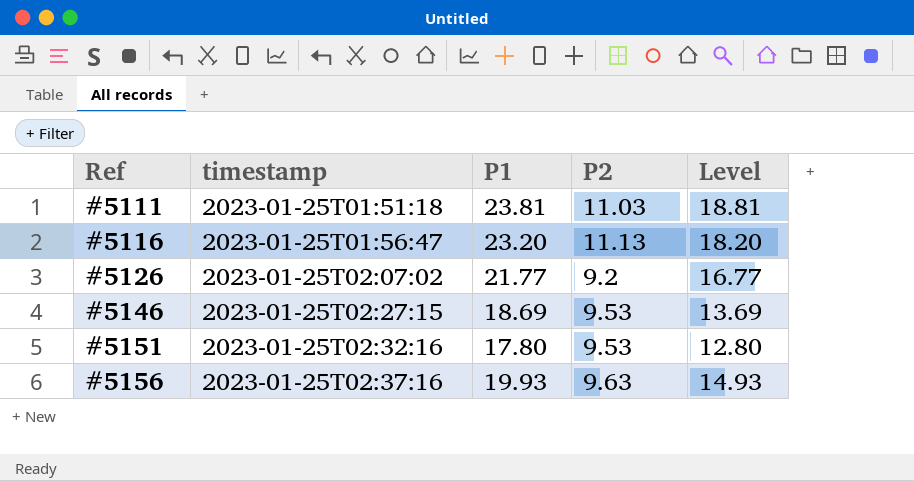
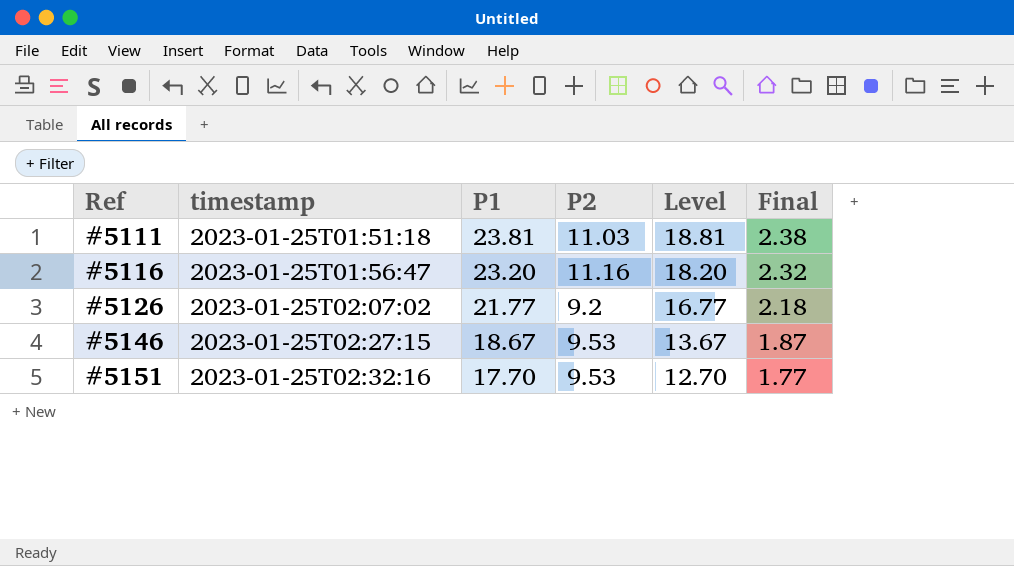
column Final | formula: none -> [P1] * 0.1
row #5156: 2023-01-25T02:37:16 | 19.93 | 9.63 | 14.93 -> none
#5116 | P2: 11.13 -> 11.16
#5146 | P1: 18.69 -> 18.67
#5146 | Level: 13.69 -> 13.67
#5151 | P1: 17.80 -> 17.70
#5151 | Level: 12.80 -> 12.70

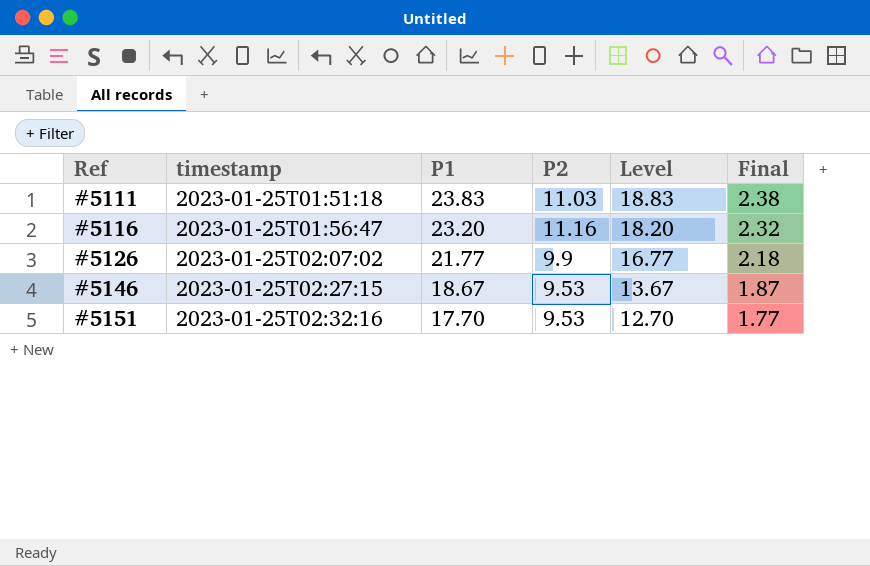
#5111 | P1: 23.81 -> 23.83
#5111 | Level: 18.81 -> 18.83
#5126 | P2: 9.2 -> 9.9

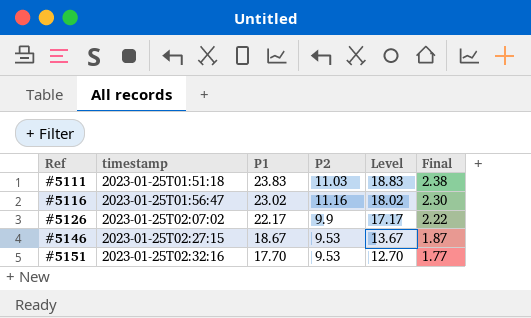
#5116 | P1: 23.20 -> 23.02
#5116 | Level: 18.20 -> 18.02
#5116 | Final: 2.32 -> 2.30
#5126 | P1: 21.77 -> 22.17
#5126 | Level: 16.77 -> 17.17
#5126 | Final: 2.18 -> 2.22

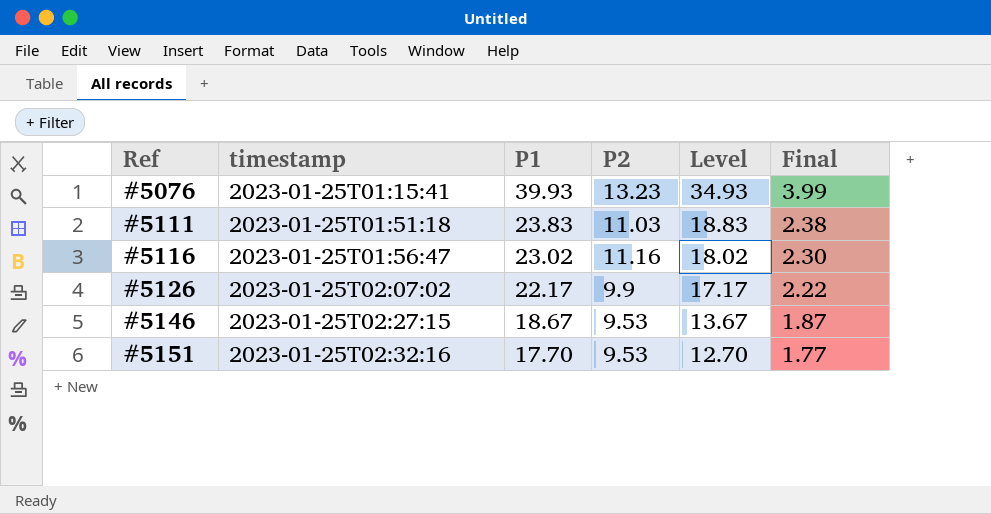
row #5076: none -> 2023-01-25T01:15:41 | 39.93 | 13.23 | 34.93 | 3.99

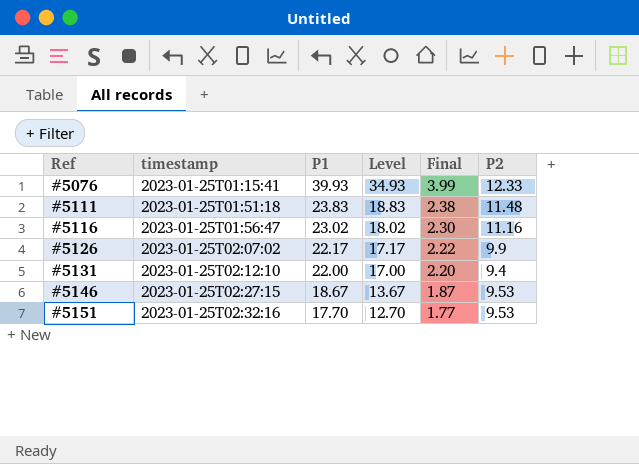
column P2 | position: 4 -> 6
#5076 | P2: 13.23 -> 12.33
#5111 | P2: 11.03 -> 11.48
row #5131: none -> 2023-01-25T02:12:10 | 22.00 | 17.00 | 2.20 | 9.4

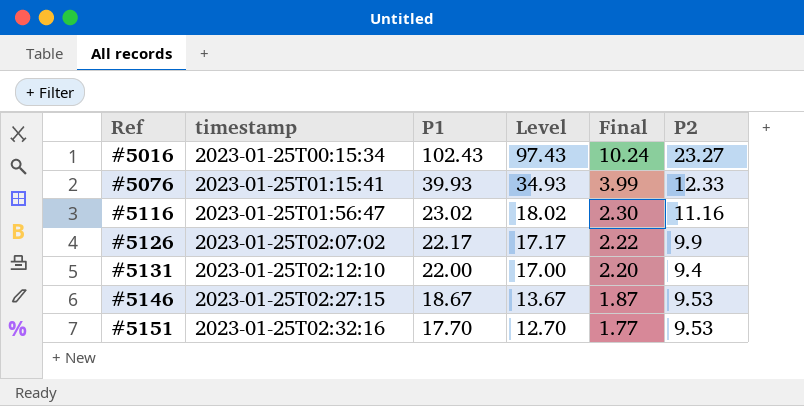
row #5111: 2023-01-25T01:51:18 | 23.83 | 18.83 | 2.38 | 11.48 -> none
row #5016: none -> 2023-01-25T00:15:34 | 102.43 | 97.43 | 10.24 | 23.27

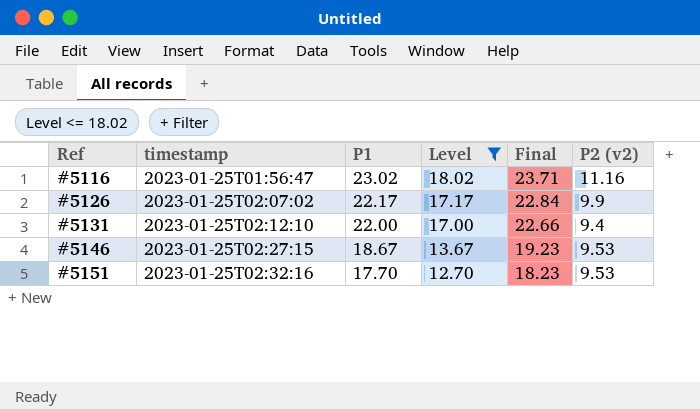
filter: none -> Level <= 18.02
column Final | formula: [P1] * 0.1 -> [P1] * 1.03
column name: P2 -> P2 (v2)

